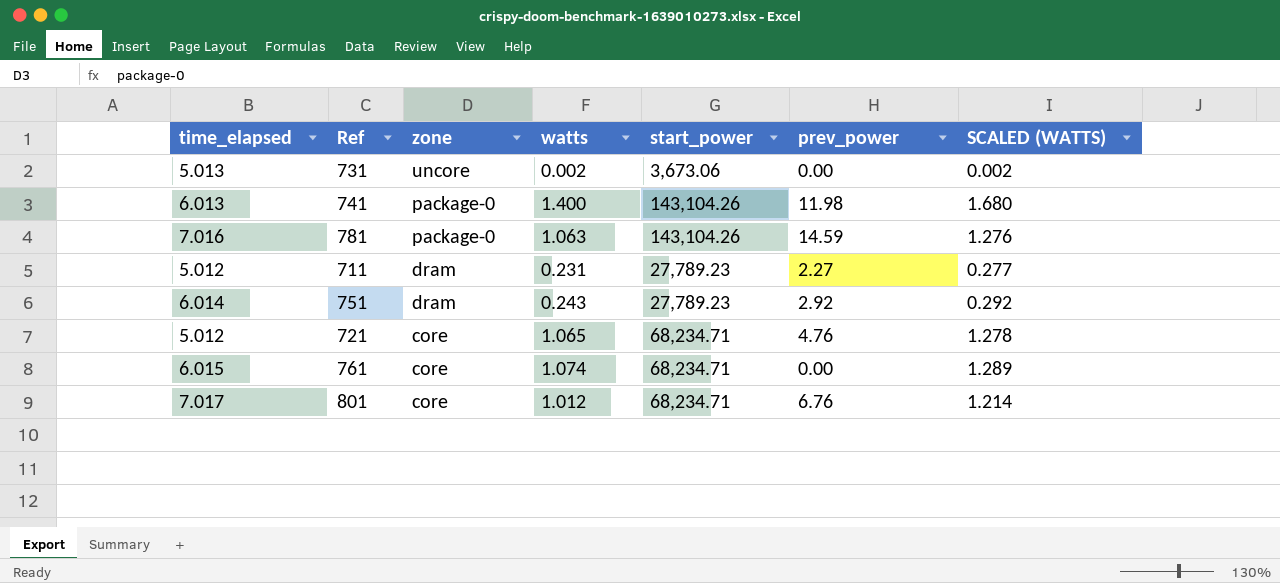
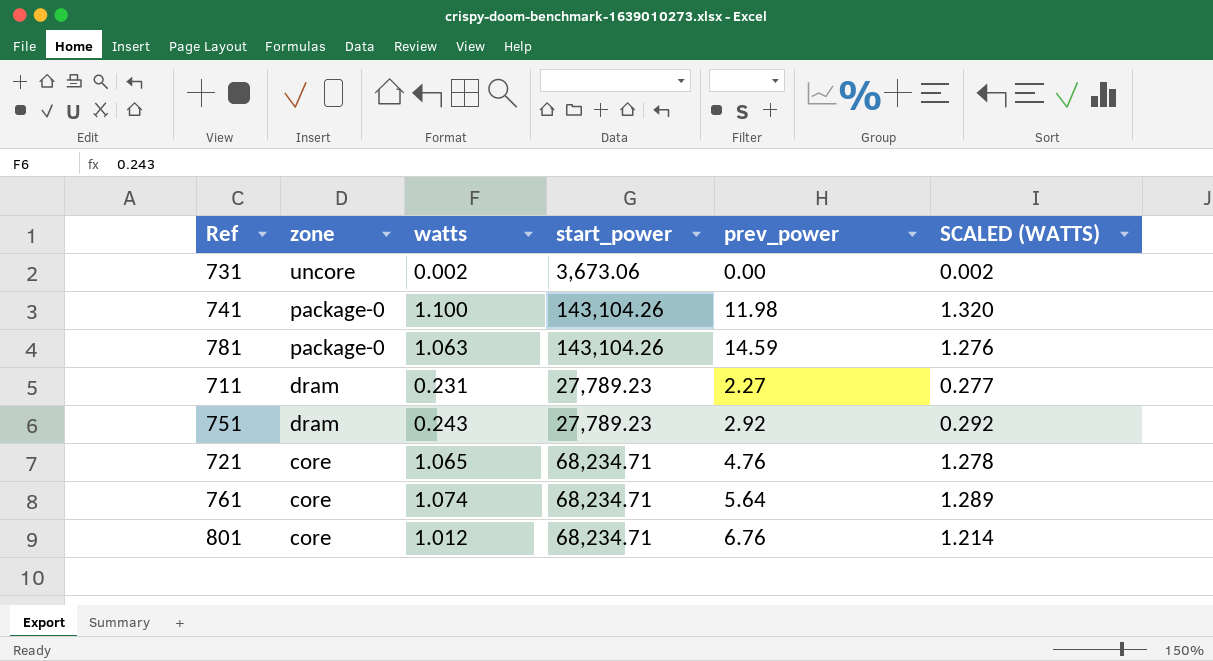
column time_elapsed | position: 1 -> none
741 | watts: 1.400 -> 1.100
741 | SCALED (WATTS): 1.680 -> 1.320
761 | prev_power: 0.00 -> 5.64

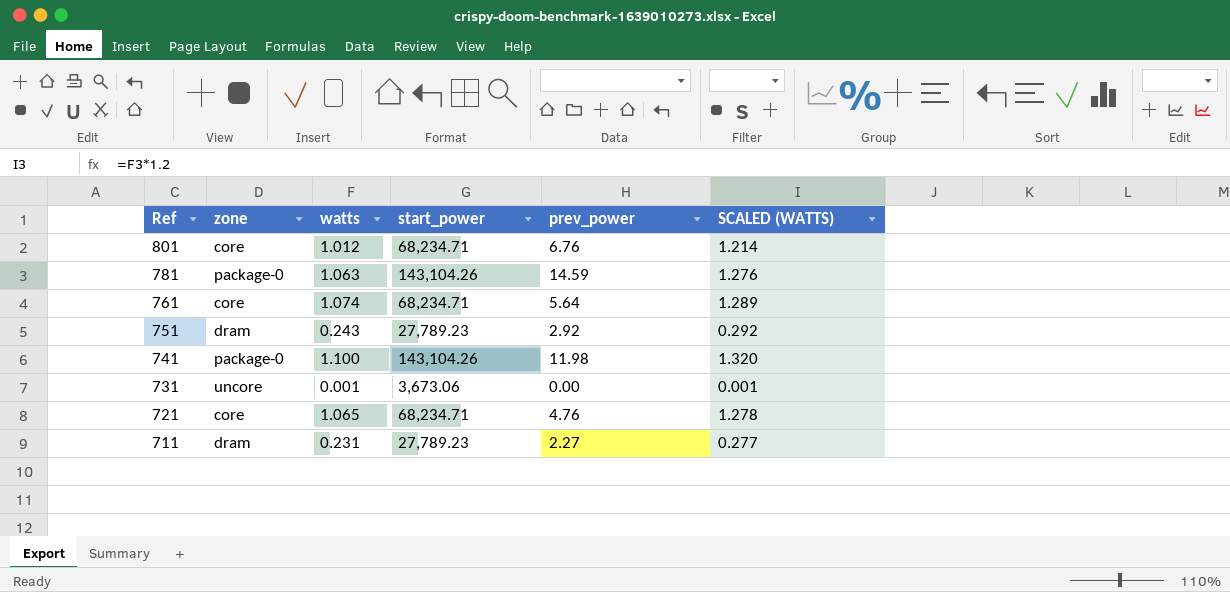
row order: zone descending -> Ref descending
731 | watts: 0.002 -> 0.001
731 | SCALED (WATTS): 0.002 -> 0.001

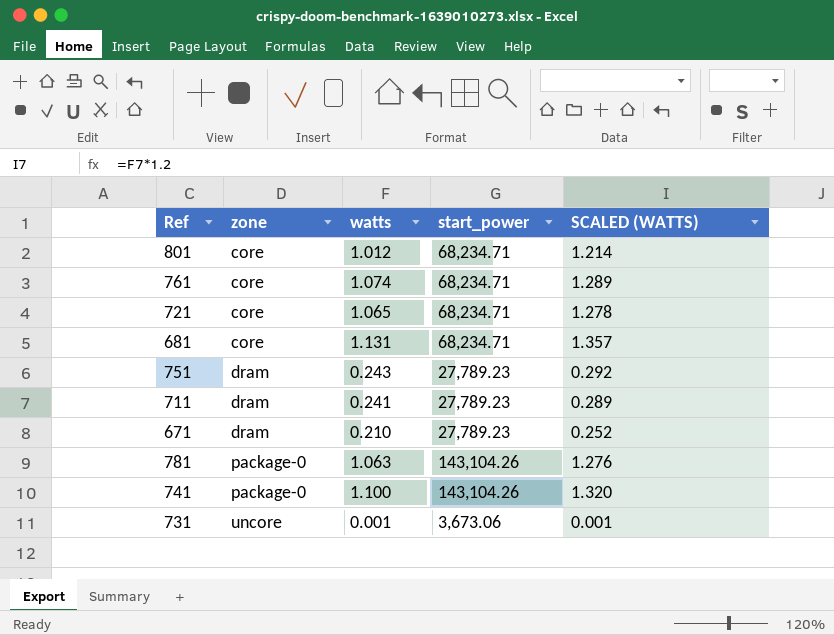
row order: Ref descending -> zone ascending
column prev_power | position: 5 -> none
row 681: none -> core | 1.131 | 68,234.71 | 1.357
711 | watts: 0.231 -> 0.241
711 | SCALED (WATTS): 0.277 -> 0.289
row 671: none -> dram | 0.210 | 27,789.23 | 0.252

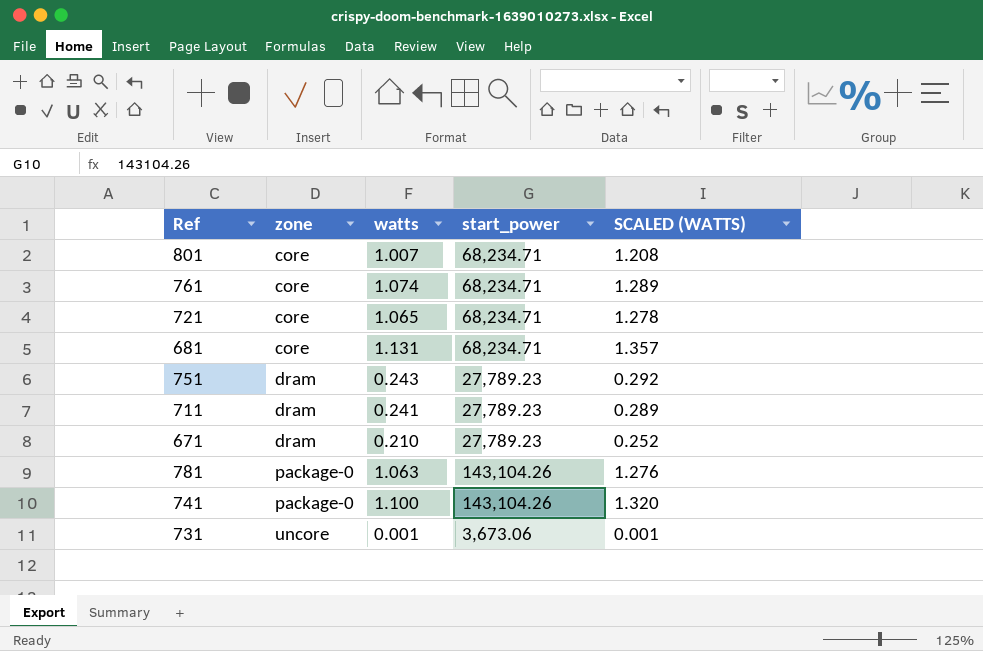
801 | watts: 1.012 -> 1.007
801 | SCALED (WATTS): 1.214 -> 1.208

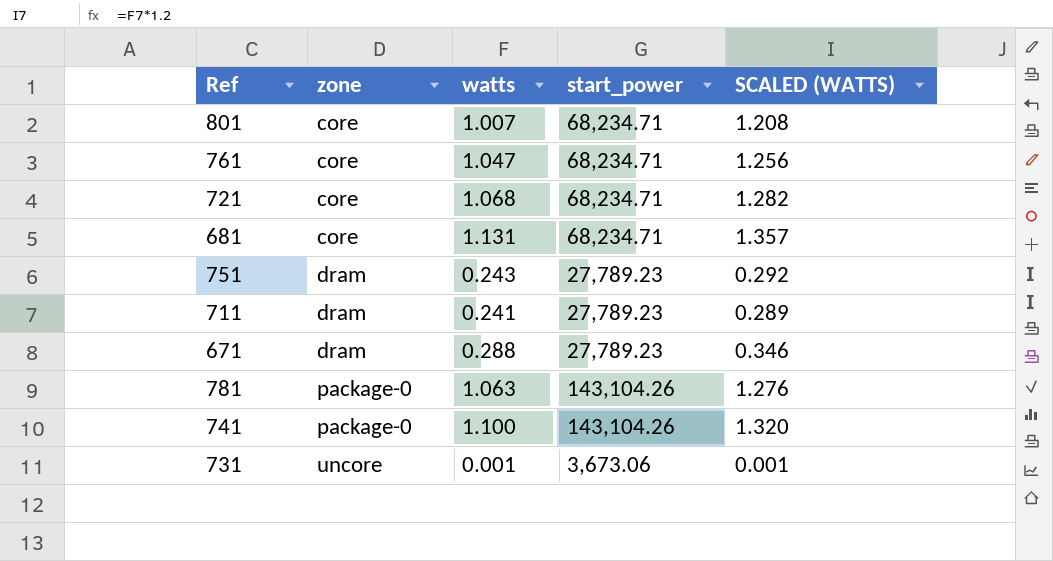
761 | watts: 1.074 -> 1.047
761 | SCALED (WATTS): 1.289 -> 1.256
721 | watts: 1.065 -> 1.068
721 | SCALED (WATTS): 1.278 -> 1.282
671 | watts: 0.210 -> 0.288
671 | SCALED (WATTS): 0.252 -> 0.346

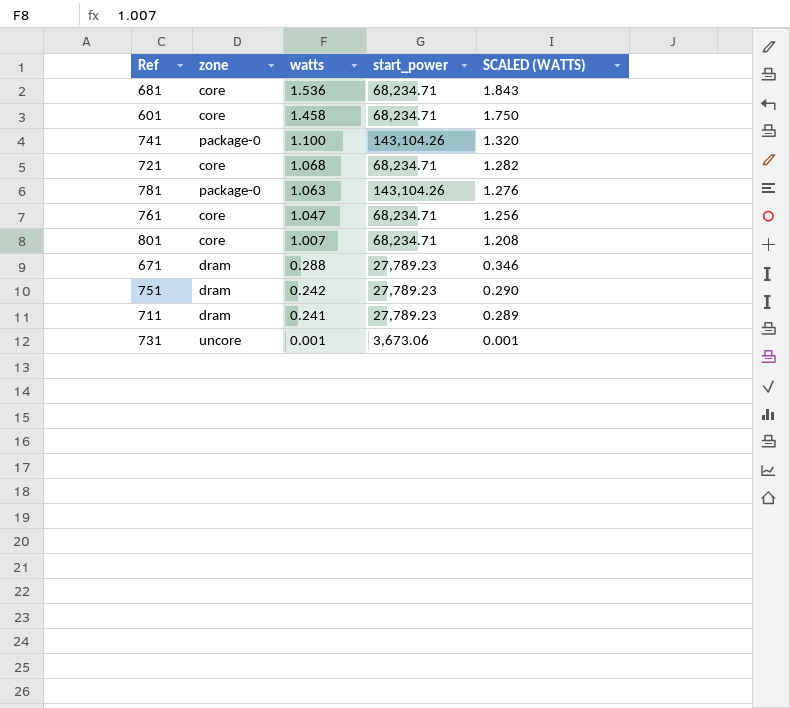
row order: zone ascending -> watts descending
681 | watts: 1.131 -> 1.536
681 | SCALED (WATTS): 1.357 -> 1.843
row 601: none -> core | 1.458 | 68,234.71 | 1.750
751 | watts: 0.243 -> 0.242
751 | SCALED (WATTS): 0.292 -> 0.290

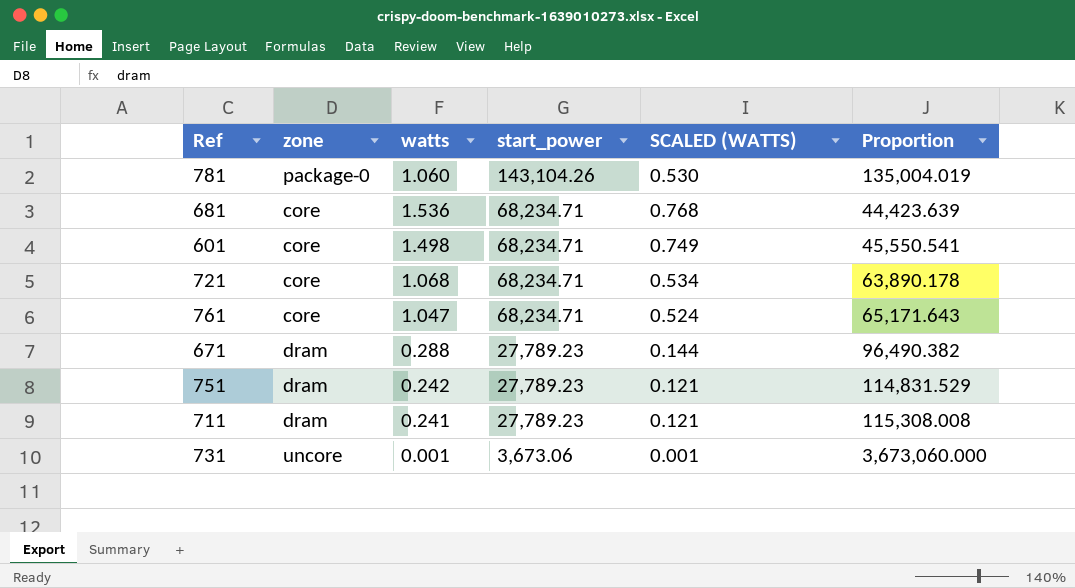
row order: watts descending -> start_power descending
column SCALED (WATTS) | formula: [watts] * 1.2 -> [watts] * 0.5
column Proportion | formula: none -> [start_power] / [watts]
row 741: package-0 | 1.100 | 143,104.26 | 1.320 -> none
row 801: core | 1.007 | 68,234.71 | 1.208 -> none
781 | watts: 1.063 -> 1.060
601 | watts: 1.458 -> 1.498

